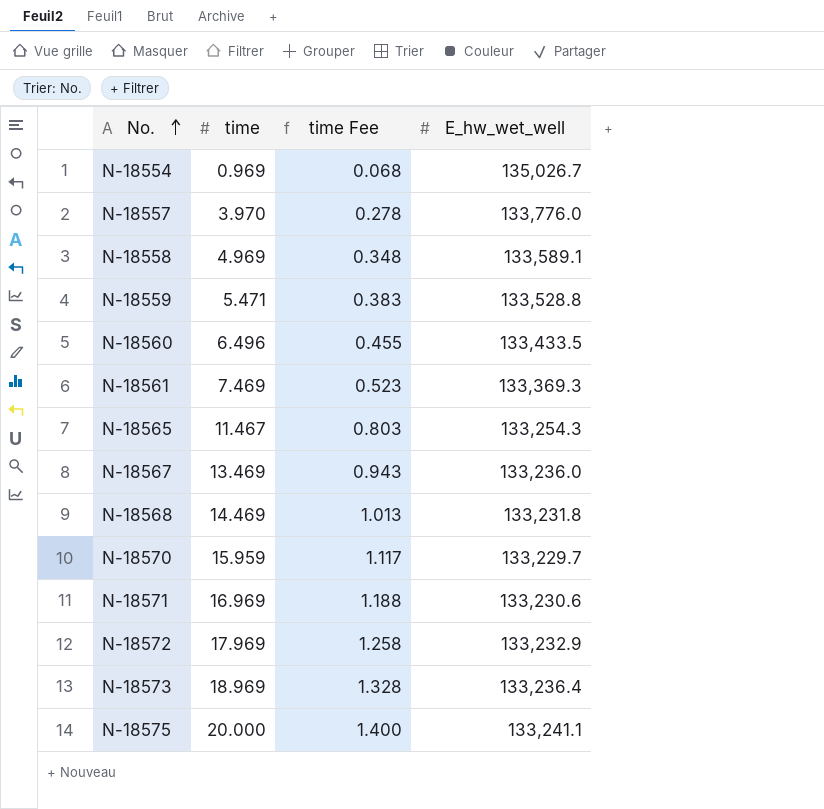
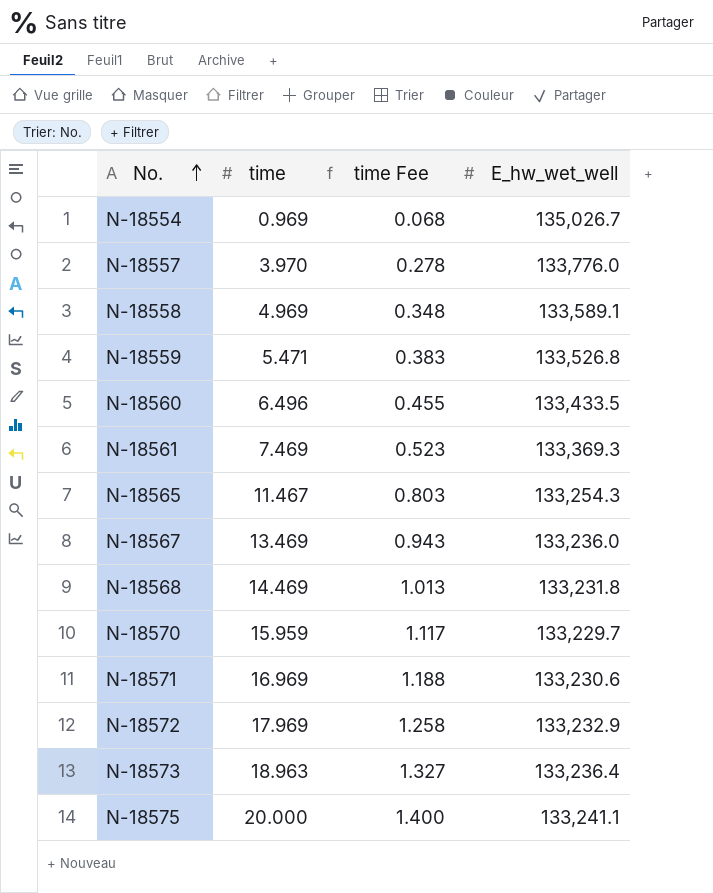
N-18559 | E_hw_wet_well: 133,528.8 -> 133,526.8
N-18573 | time: 18.969 -> 18.963
N-18573 | time Fee: 1.328 -> 1.327

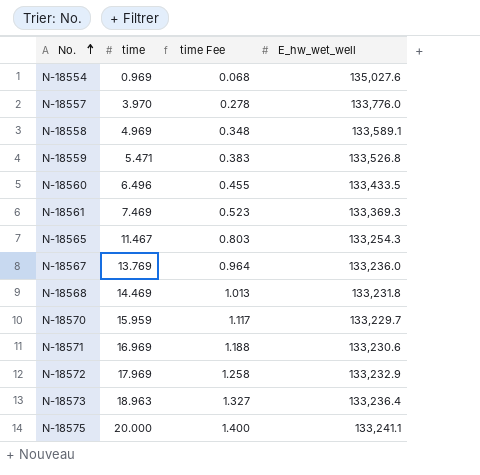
N-18554 | E_hw_wet_well: 135,026.7 -> 135,027.6
N-18567 | time: 13.469 -> 13.769
N-18567 | time Fee: 0.943 -> 0.964

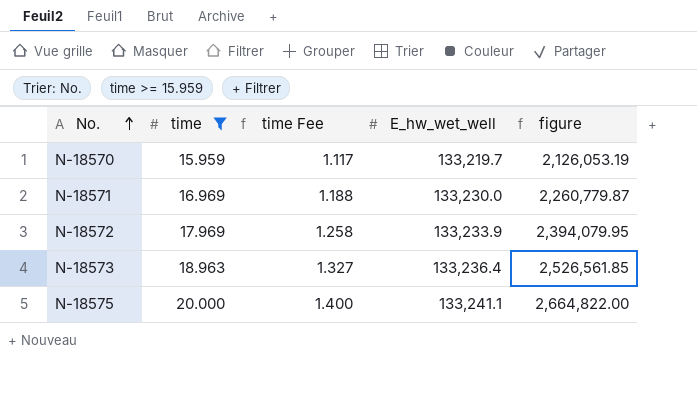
filter: none -> time >= 15.959
column figure | formula: none -> [time] * [E_hw_wet_well]
N-18570 | E_hw_wet_well: 133,229.7 -> 133,219.7
N-18571 | E_hw_wet_well: 133,230.6 -> 133,230.0
N-18572 | E_hw_wet_well: 133,232.9 -> 133,233.9

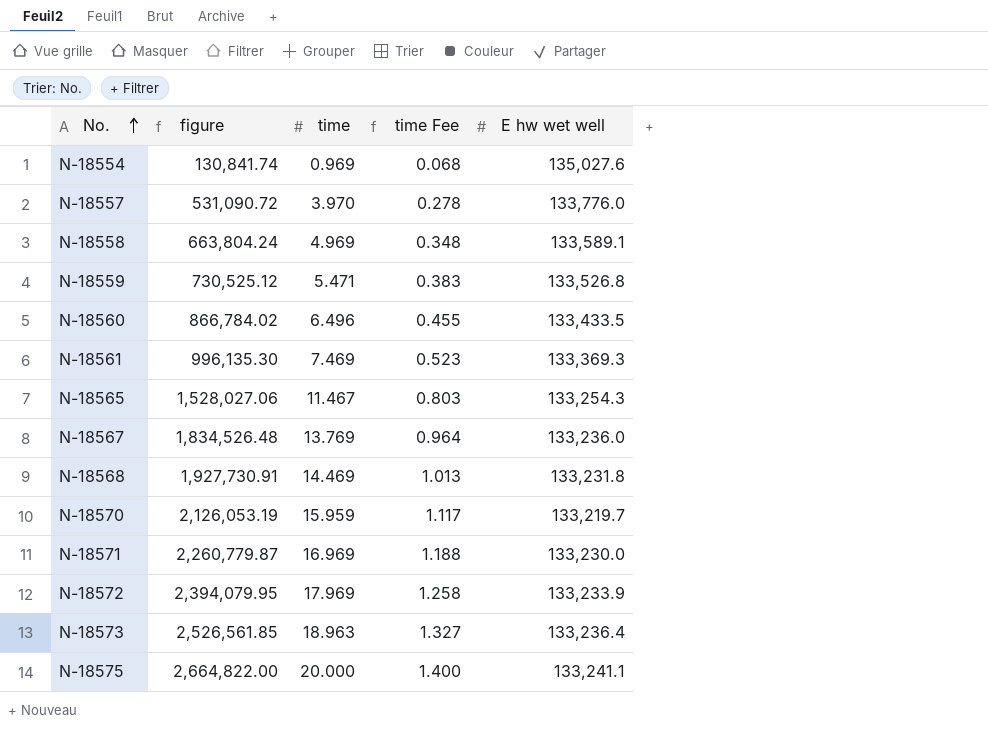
filter: time >= 15.959 -> none
column figure | position: 5 -> 2
column name: E_hw_wet_well -> E hw wet well

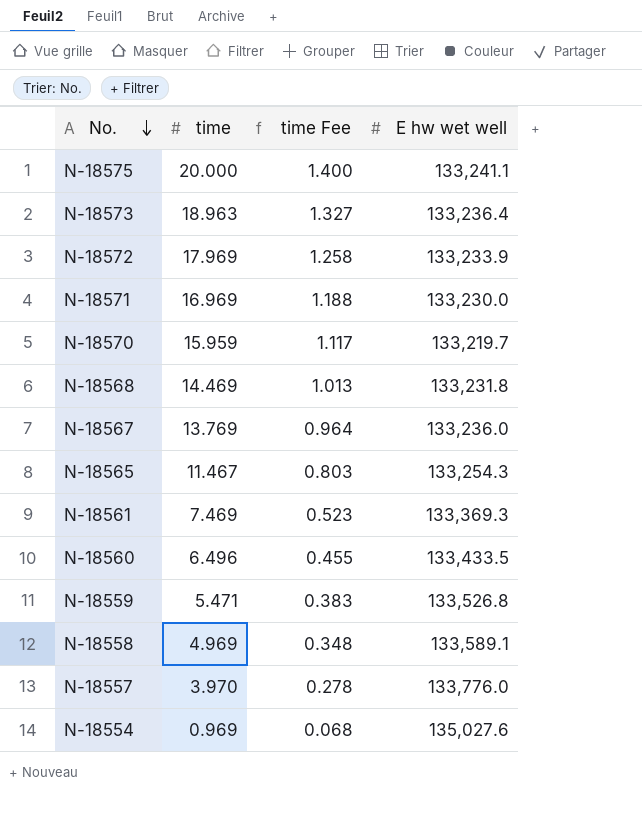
row order: No. ascending -> No. descending
column figure | formula: [time] * [E hw wet well] -> none

